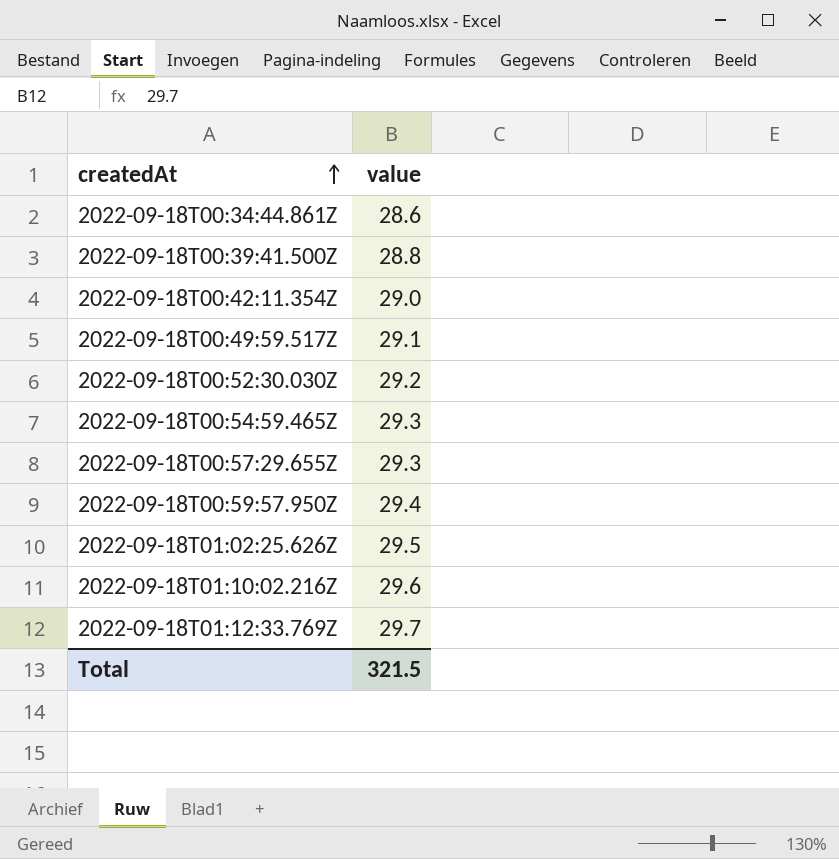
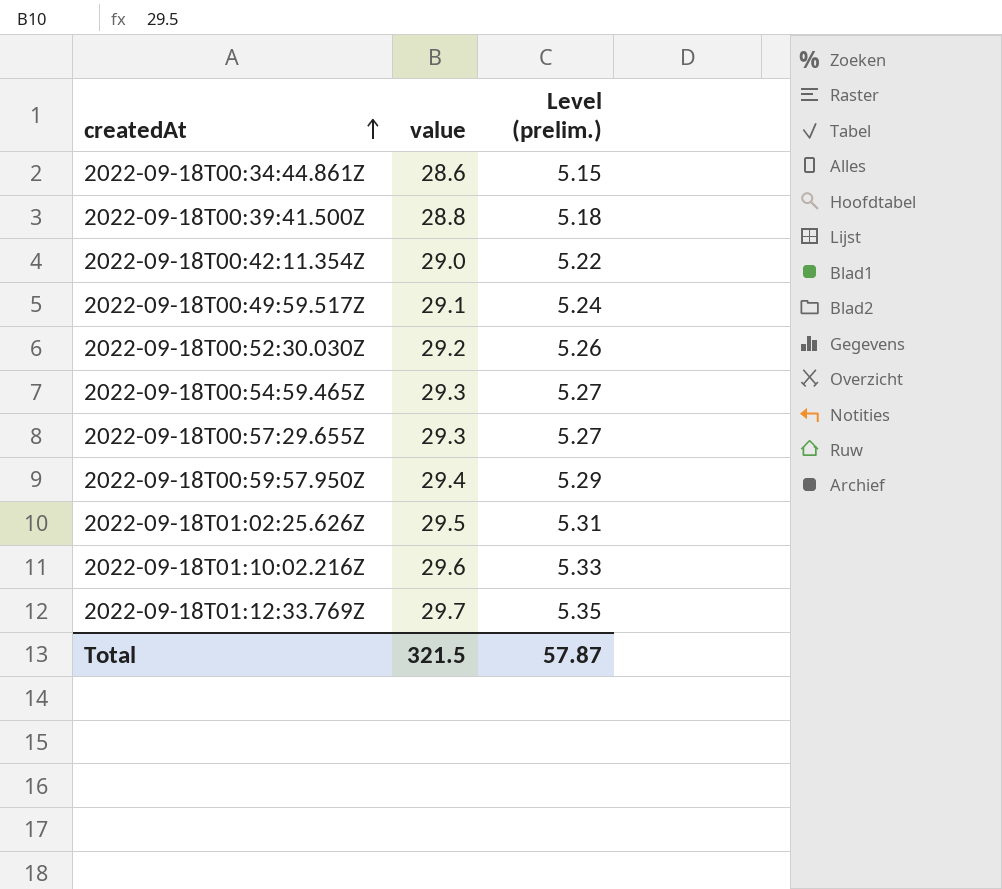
column Level (prelim.) | formula: none -> [value] * 0.18

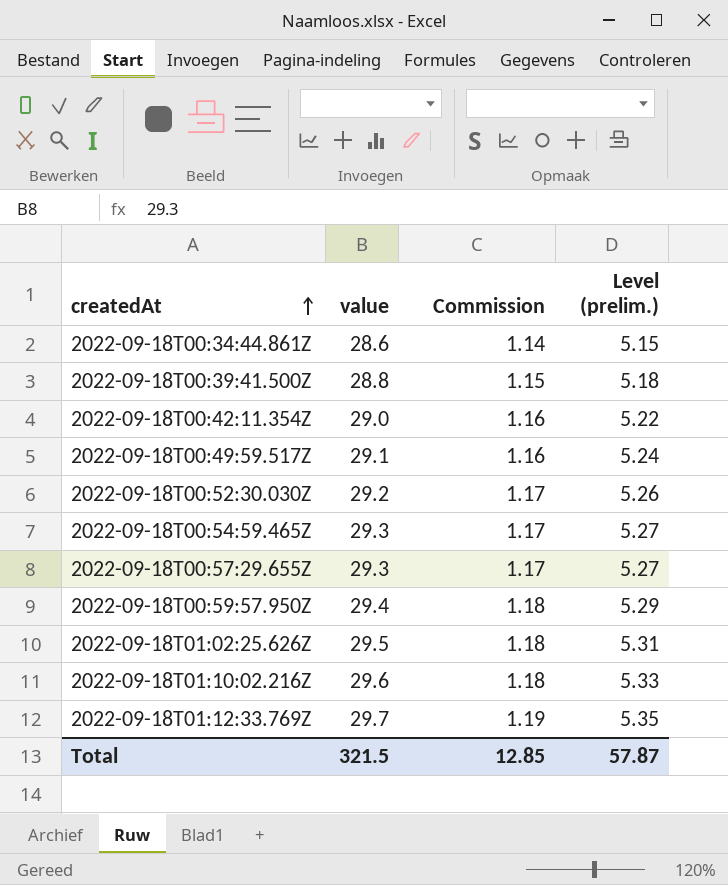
column Commission | formula: none -> [value] * 0.04

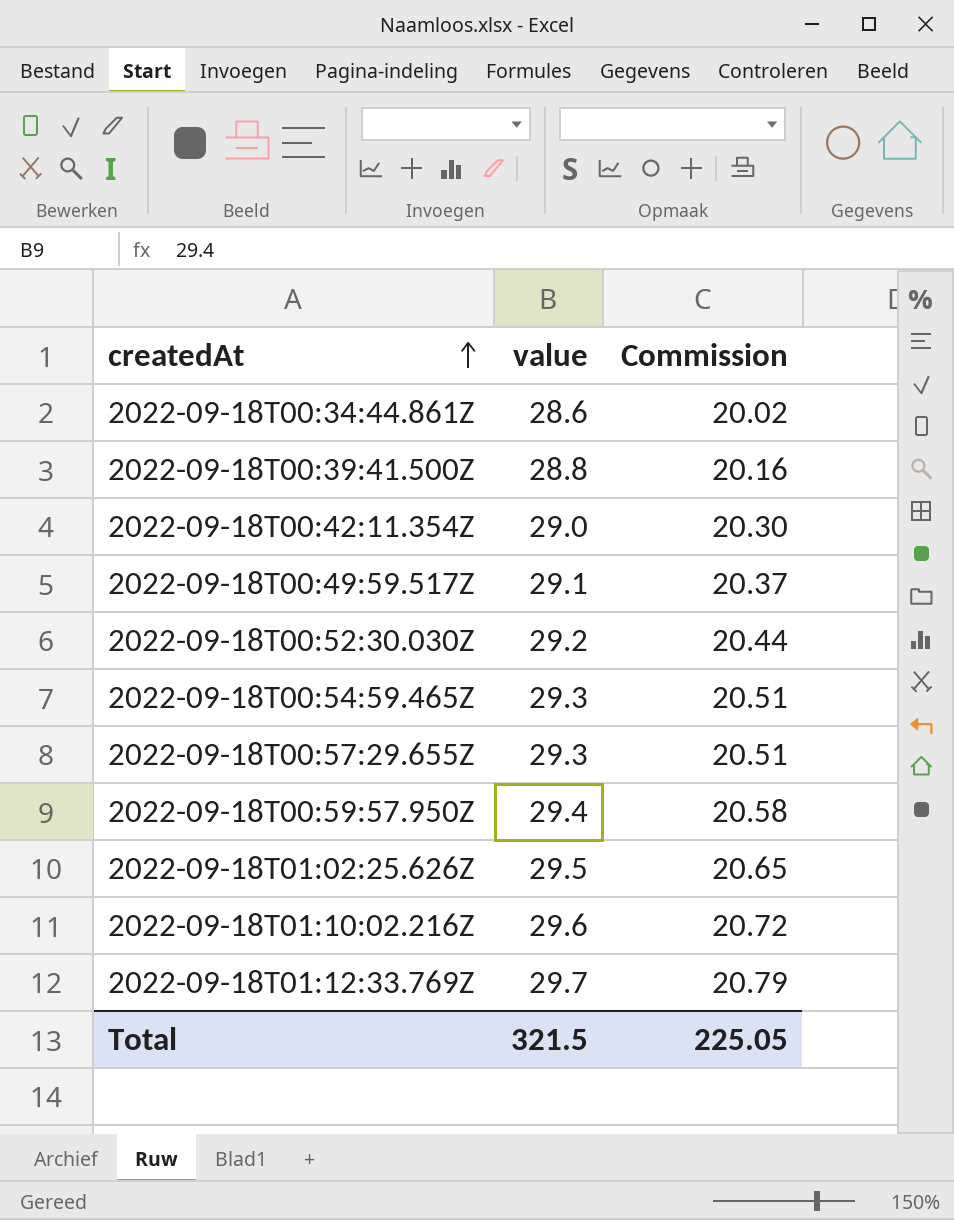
column Level (prelim.) | formula: [value] * 0.18 -> none
column Commission | formula: [value] * 0.04 -> [value] * 0.7
Total | Commission: 12.85 -> 225.05

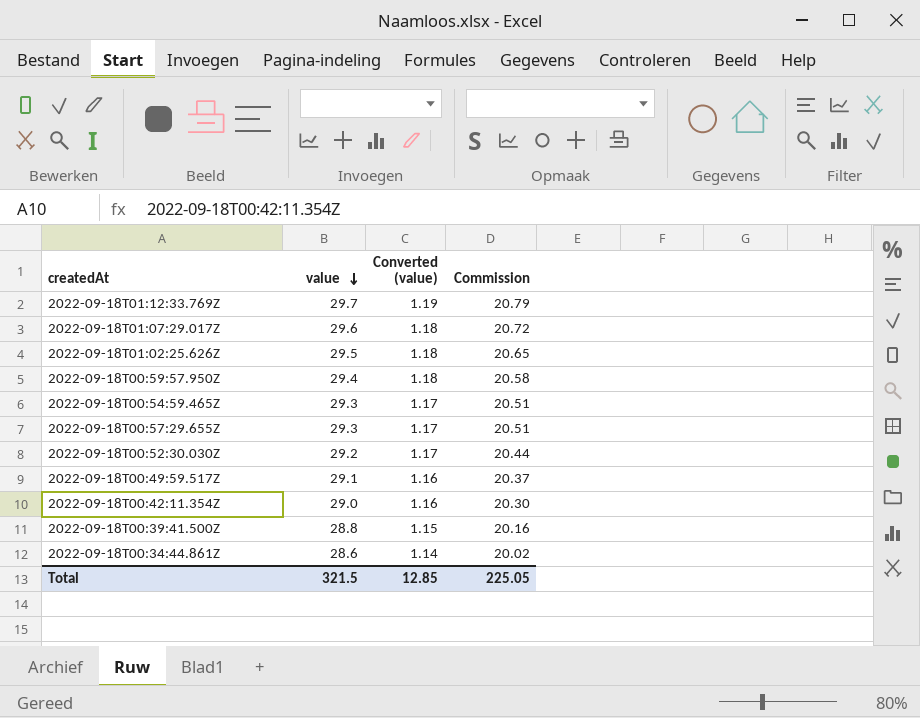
row order: createdAt ascending -> value descending
column Converted (value) | formula: none -> [value] * 0.04
row 2022-09-18T01:10:02.216Z: 29.6 | 20.72 -> none
row 2022-09-18T01:07:29.017Z: none -> 29.6 | 1.18 | 20.72

